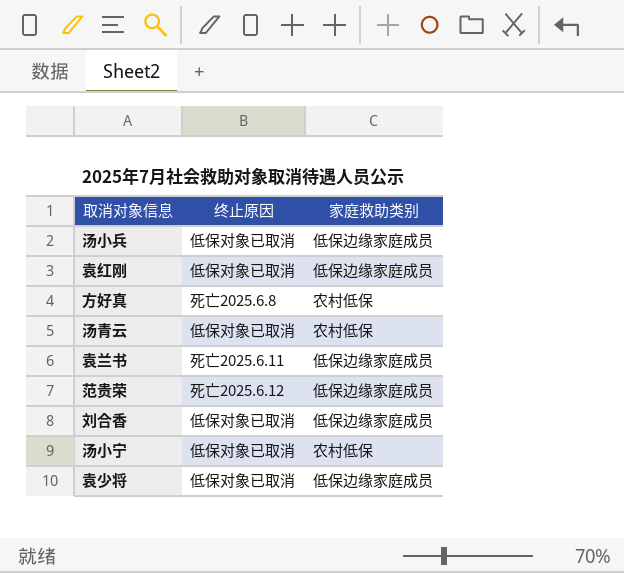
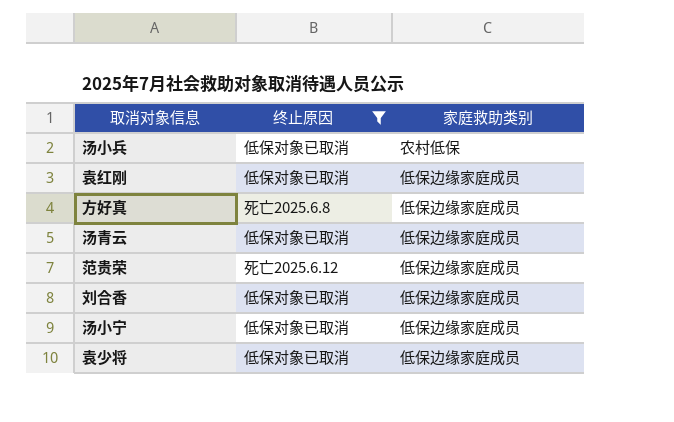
filter: none -> 终止原因 != 死亡2025.6.11
汤小兵 | 家庭救助类别: 低保边缘家庭成员 -> 农村低保
方好真 | 家庭救助类别: 农村低保 -> 低保边缘家庭成员
汤青云 | 家庭救助类别: 农村低保 -> 低保边缘家庭成员
汤小宁 | 家庭救助类别: 农村低保 -> 低保边缘家庭成员

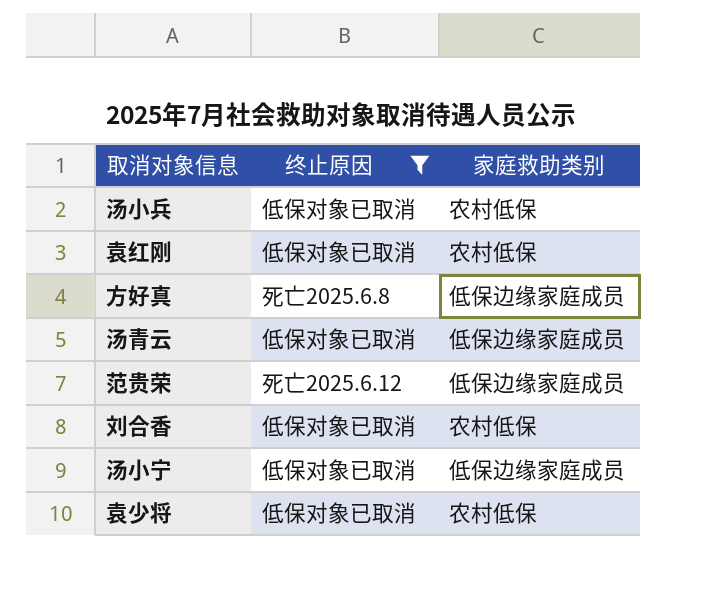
袁红刚 | 家庭救助类别: 低保边缘家庭成员 -> 农村低保
刘合香 | 家庭救助类别: 低保边缘家庭成员 -> 农村低保
袁少将 | 家庭救助类别: 低保边缘家庭成员 -> 农村低保

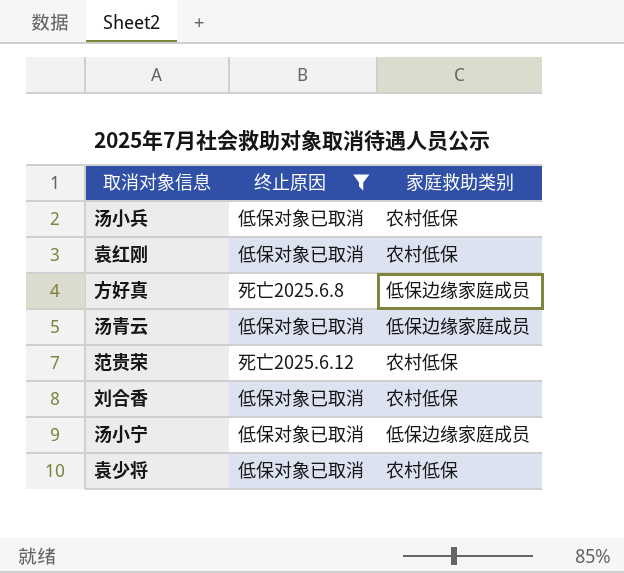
范贵荣 | 家庭救助类别: 低保边缘家庭成员 -> 农村低保

